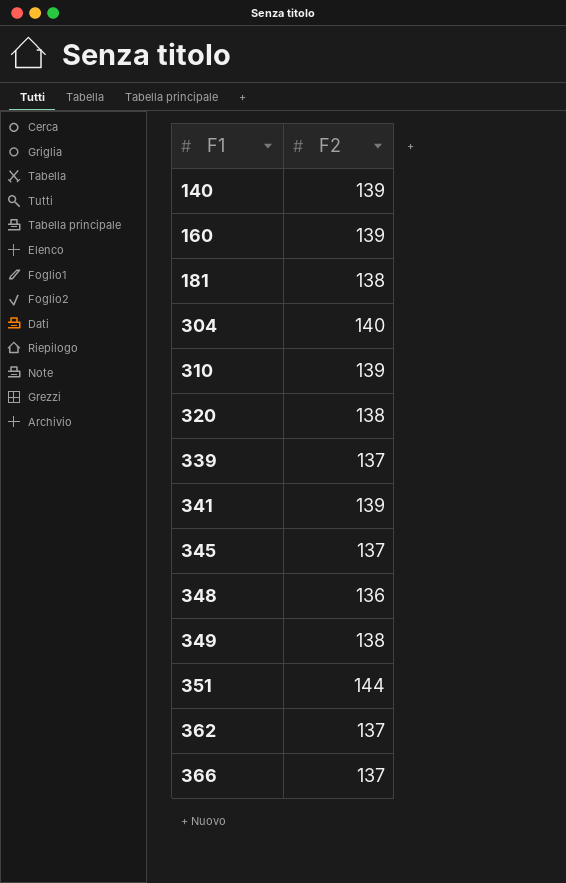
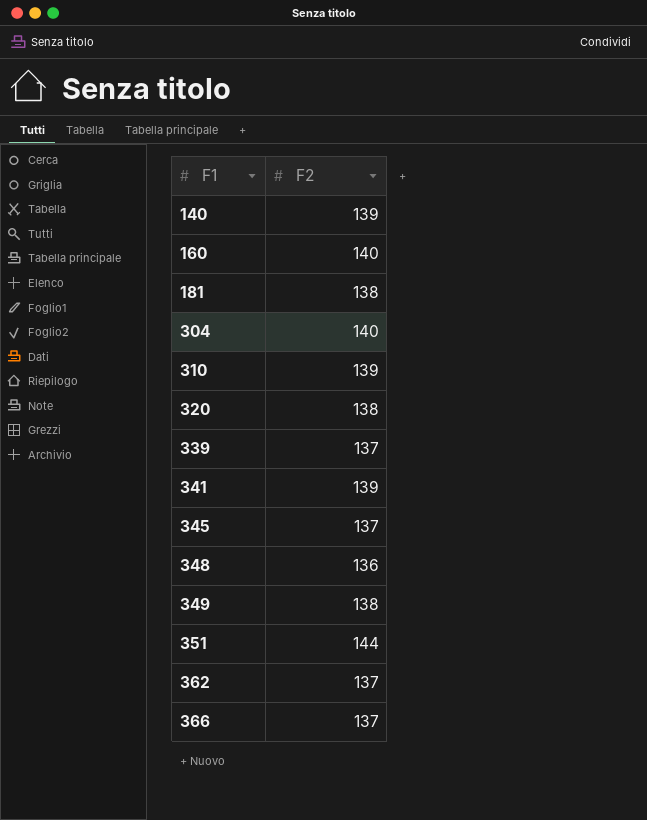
160 | F2: 139 -> 140

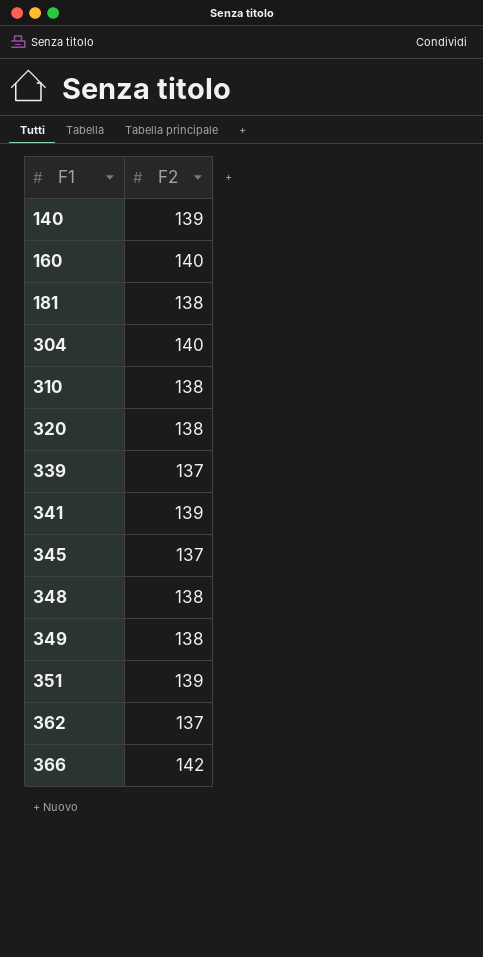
310 | F2: 139 -> 138
348 | F2: 136 -> 138
351 | F2: 144 -> 139
366 | F2: 137 -> 142

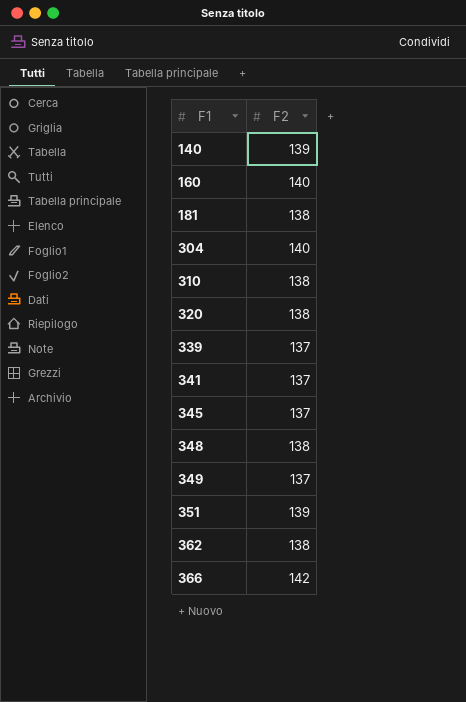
341 | F2: 139 -> 137
349 | F2: 138 -> 137
362 | F2: 137 -> 138

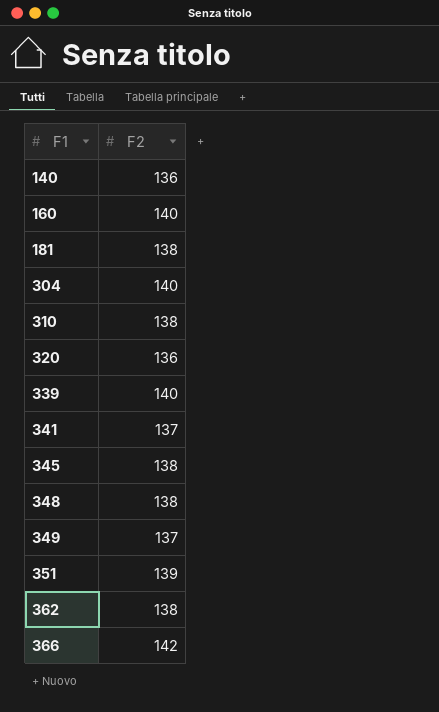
140 | F2: 139 -> 136
320 | F2: 138 -> 136
339 | F2: 137 -> 140
345 | F2: 137 -> 138

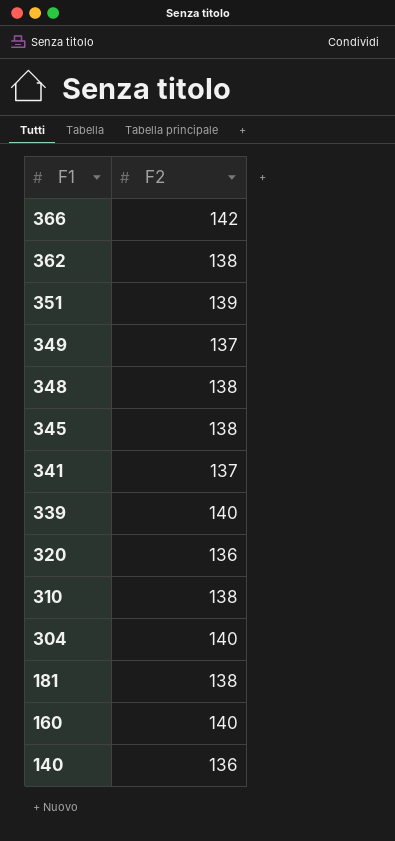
row order: F1 ascending -> F1 descending

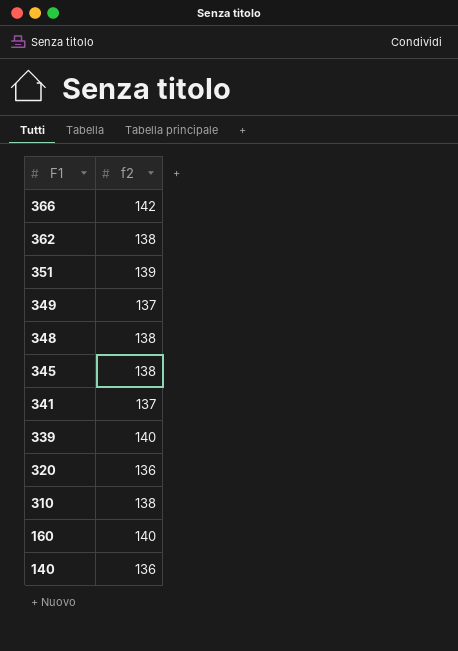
column name: F2 -> f2
row 304: 140 -> none
row 181: 138 -> none

